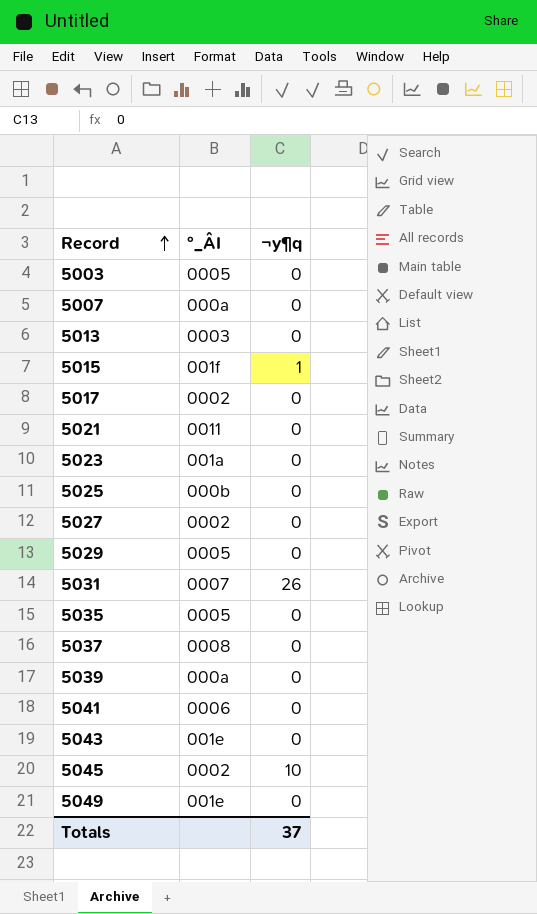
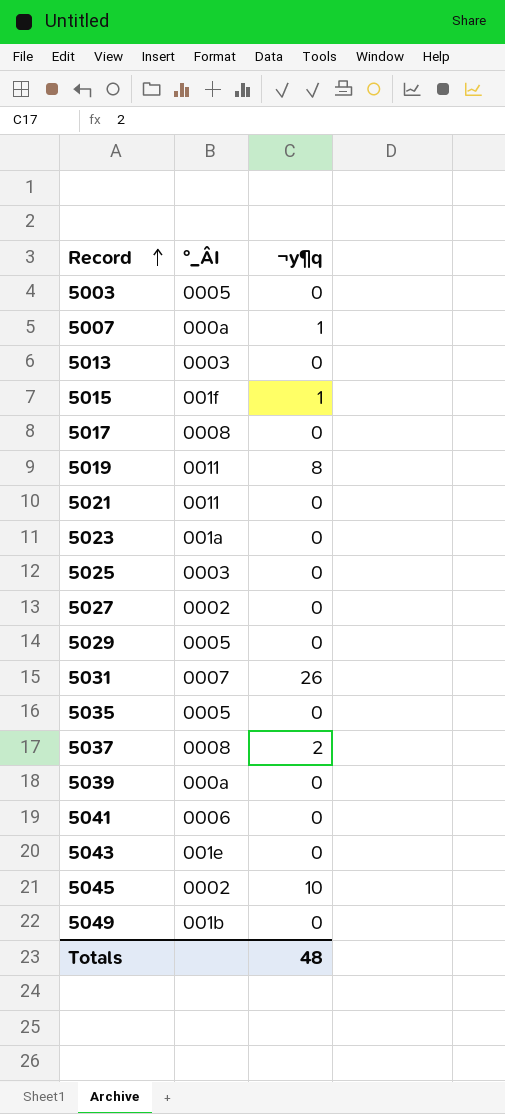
5007 | ¬y¶q: 0 -> 1
5017 | °_ÂI: 0002 -> 0008
row 5019: none -> 0011 | 8
5025 | °_ÂI: 000b -> 0003
5037 | ¬y¶q: 0 -> 2
5049 | °_ÂI: 001e -> 001b
Totals | ¬y¶q: 37 -> 48

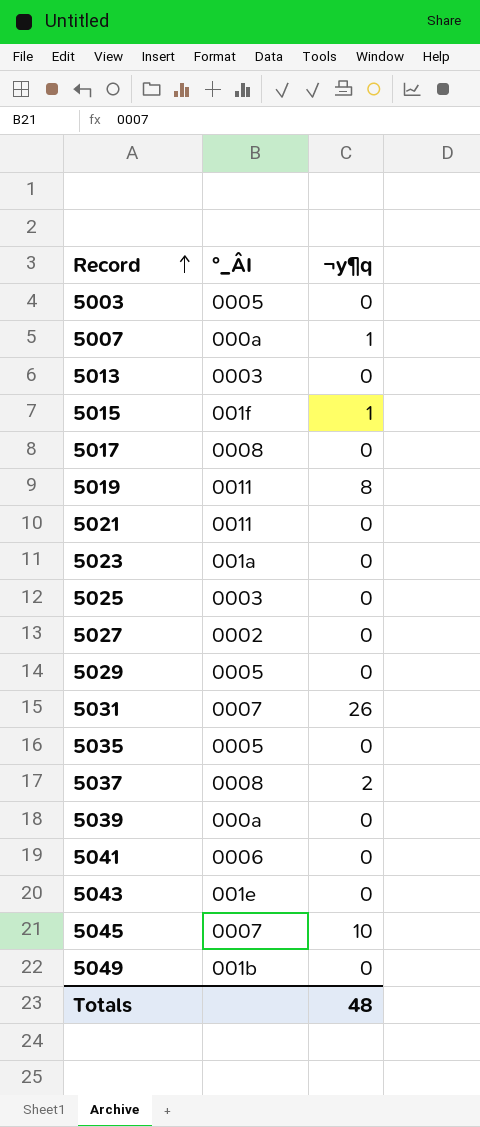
5045 | °_ÂI: 0002 -> 0007

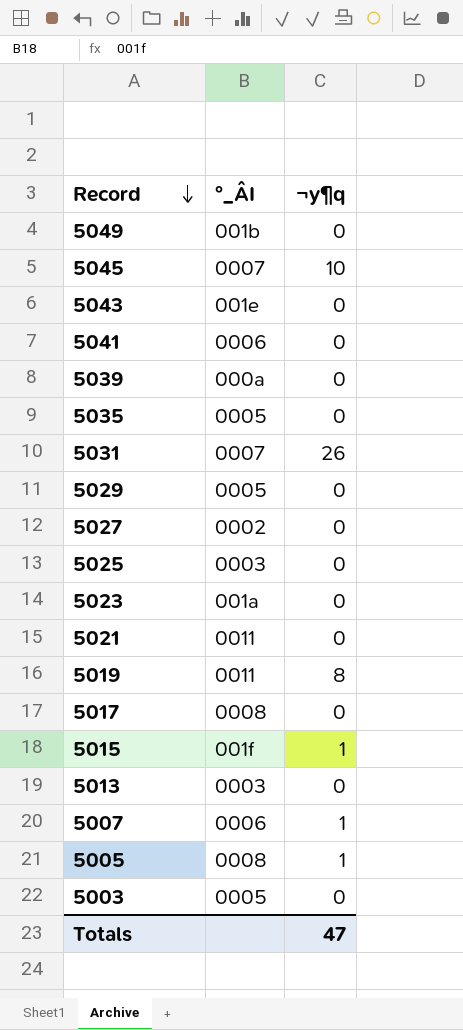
row order: Record ascending -> Record descending
row 5037: 0008 | 2 -> none
5007 | °_ÂI: 000a -> 0006
row 5005: none -> 0008 | 1
Totals | ¬y¶q: 48 -> 47

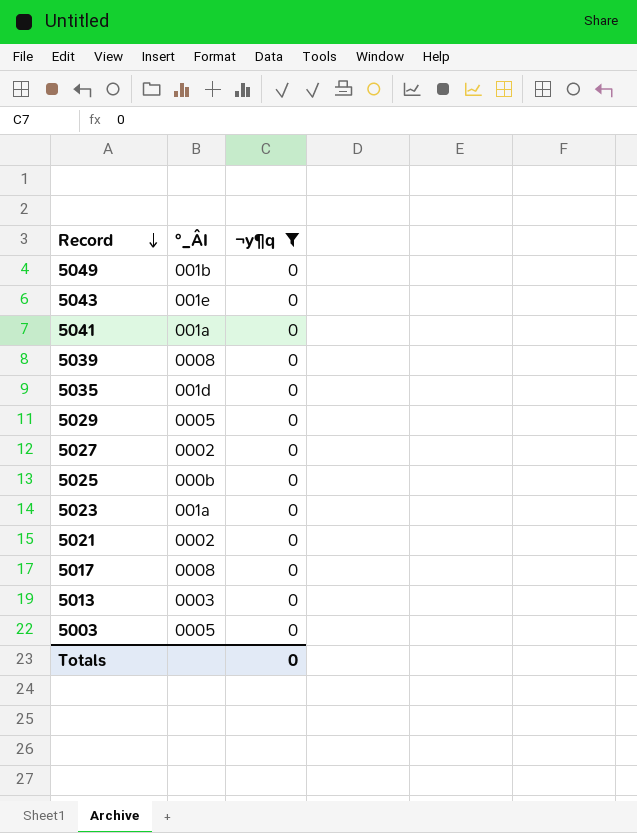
filter: none -> ¬y¶q = 0
5041 | °_ÂI: 0006 -> 001a
5039 | °_ÂI: 000a -> 0008
5035 | °_ÂI: 0005 -> 001d
5025 | °_ÂI: 0003 -> 000b
5021 | °_ÂI: 0011 -> 0002
Totals | ¬y¶q: 47 -> 0

